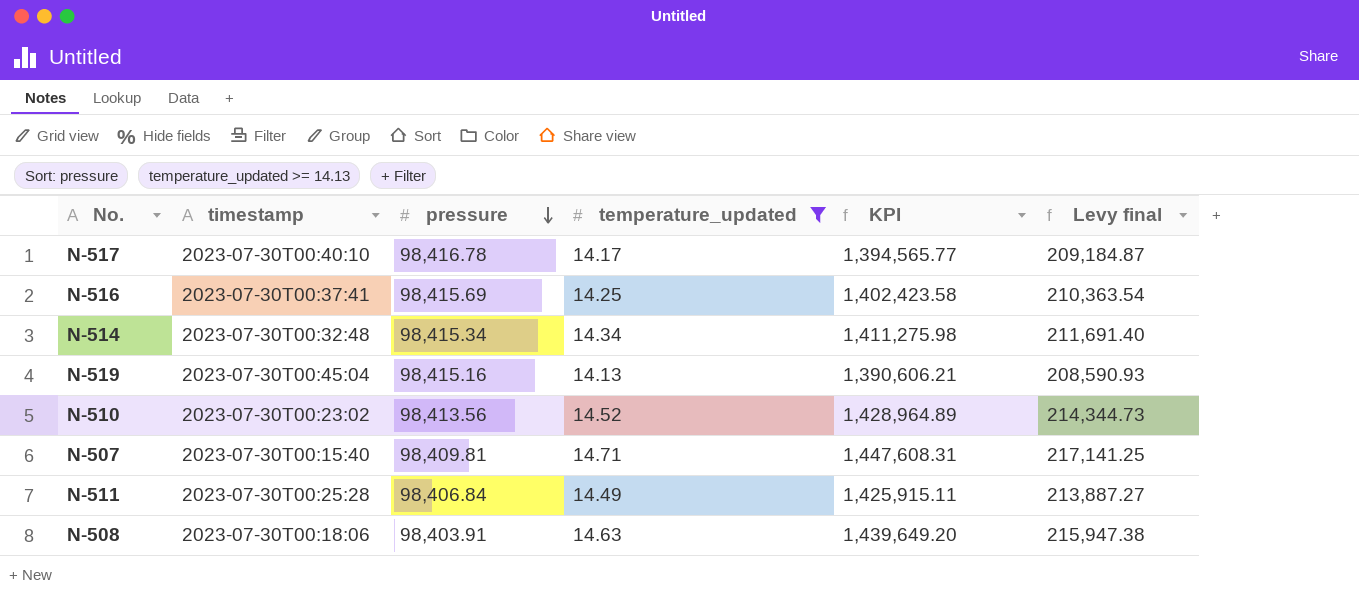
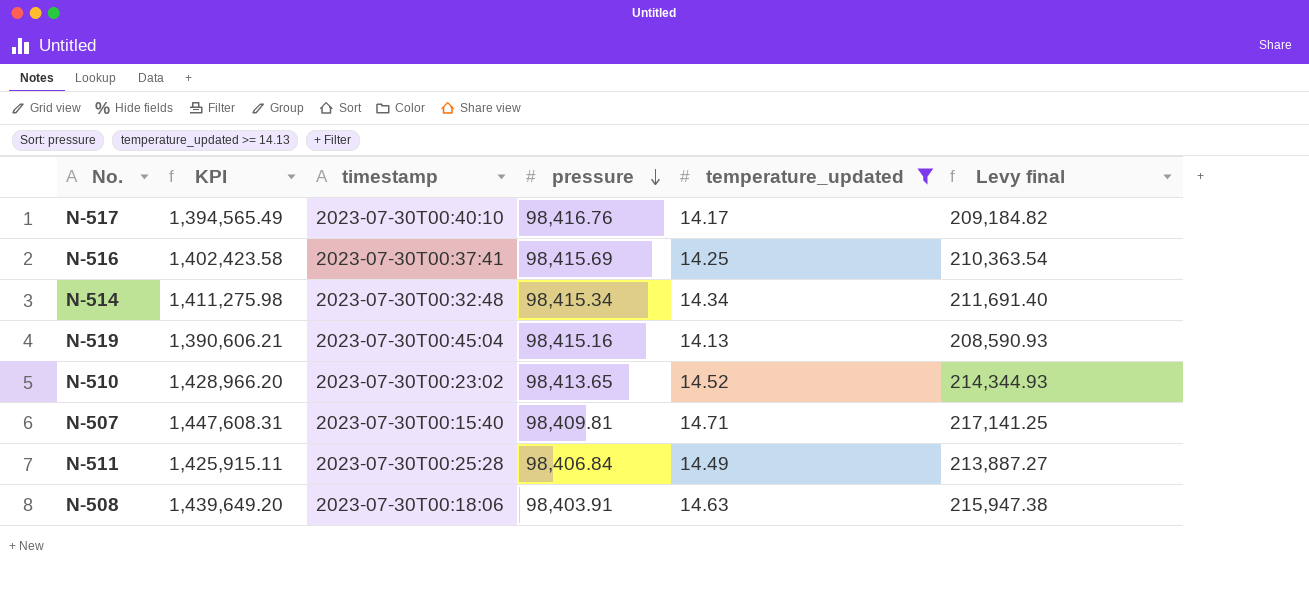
column KPI | position: 5 -> 2
N-517 | KPI: 1,394,565.77 -> 1,394,565.49
N-517 | pressure: 98,416.78 -> 98,416.76
N-517 | Levy final: 209,184.87 -> 209,184.82
N-510 | KPI: 1,428,964.89 -> 1,428,966.20
N-510 | pressure: 98,413.56 -> 98,413.65
N-510 | Levy final: 214,344.73 -> 214,344.93

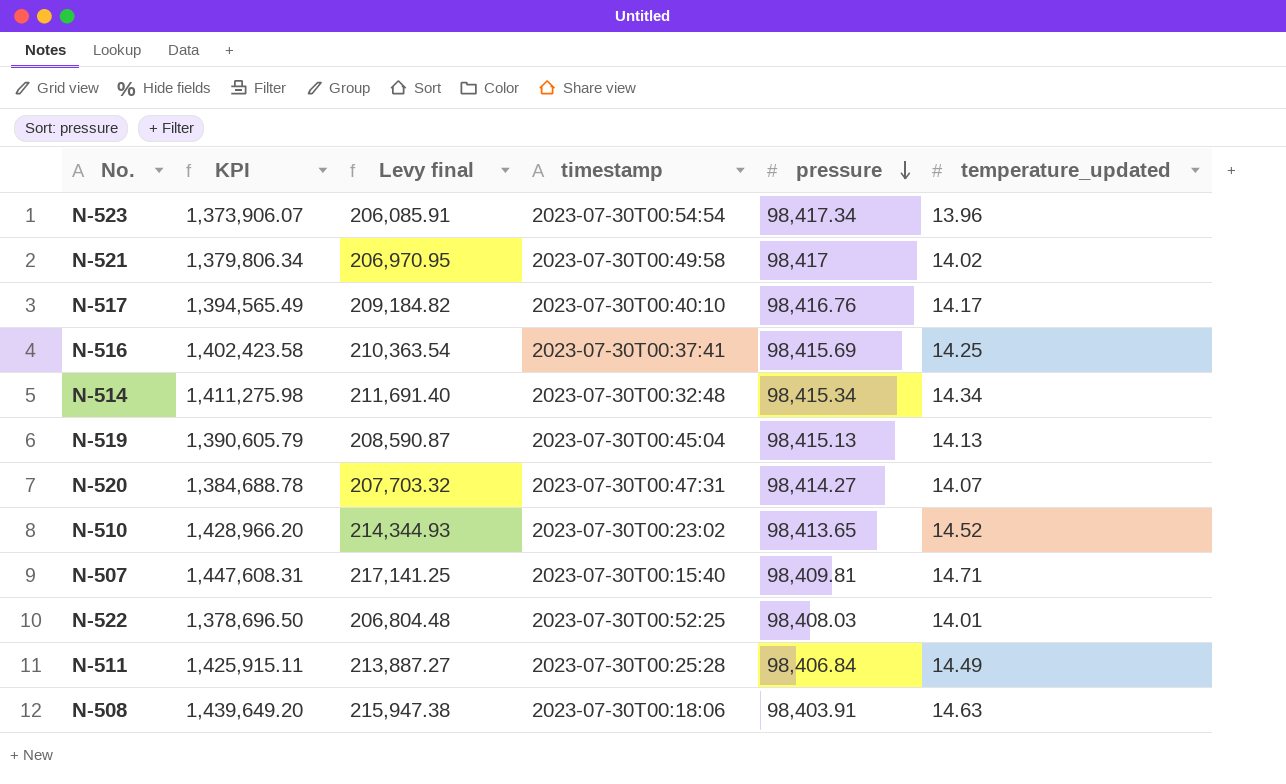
filter: temperature_updated >= 14.13 -> none
column Levy final | position: 6 -> 3
N-519 | KPI: 1,390,606.21 -> 1,390,605.79
N-519 | Levy final: 208,590.93 -> 208,590.87
N-519 | pressure: 98,415.16 -> 98,415.13

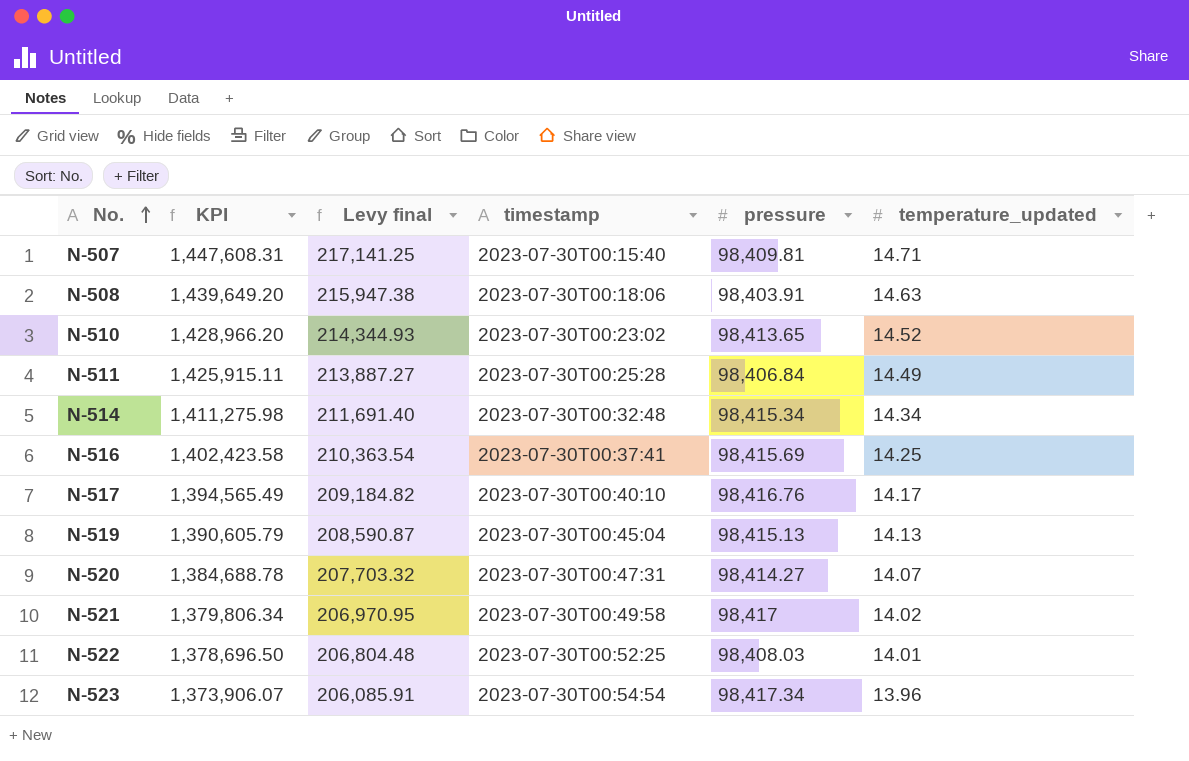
row order: pressure descending -> No. ascending

